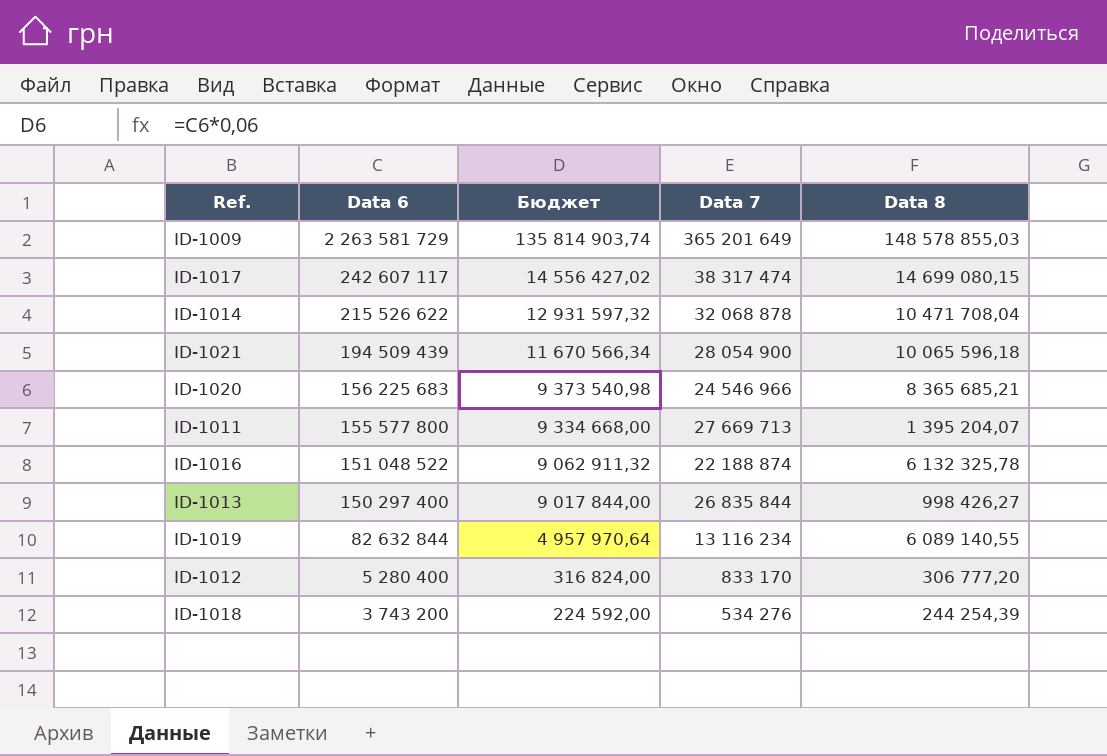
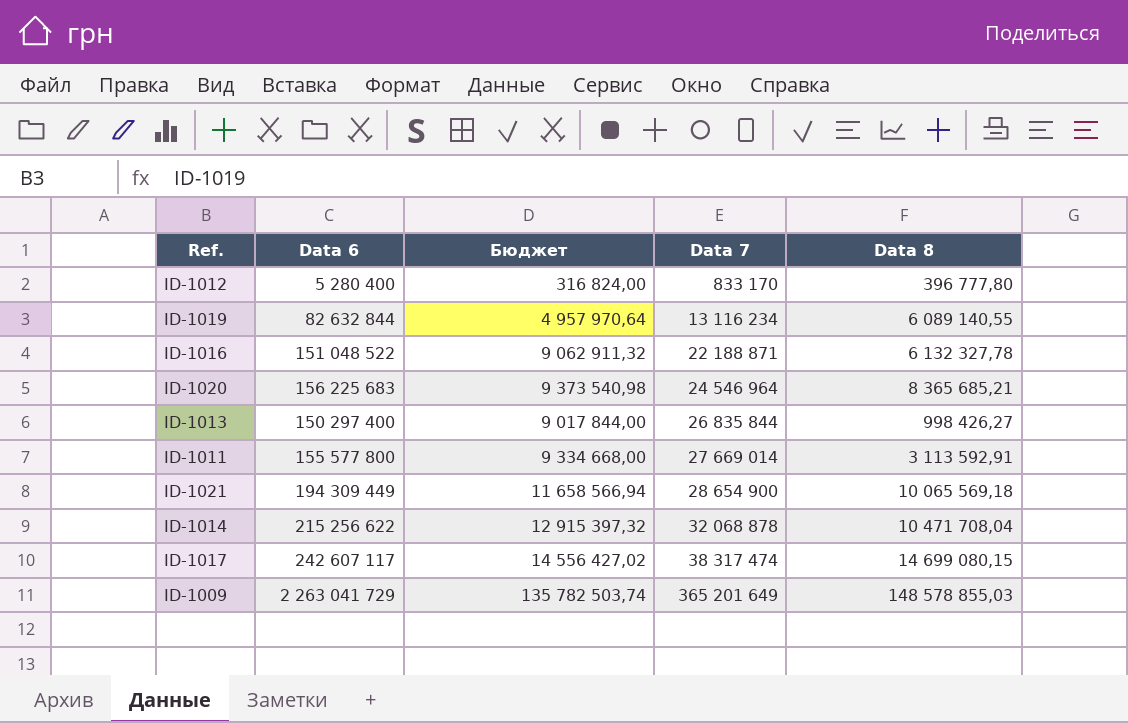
row order: Data 6 descending -> Data 7 ascending
row ID-1018: 3 743 200 | 224 592,00 | 534 276 | 244 254,39 -> none
ID-1012 | Data 8: 306 777,20 -> 396 777,80
ID-1016 | Data 7: 22 188 874 -> 22 188 871
ID-1016 | Data 8: 6 132 325,78 -> 6 132 327,78
ID-1020 | Data 7: 24 546 966 -> 24 546 964
ID-1011 | Data 7: 27 669 713 -> 27 669 014
ID-1011 | Data 8: 1 395 204,07 -> 3 113 592,91
ID-1021 | Data 6: 194 509 439 -> 194 309 449
ID-1021 | Бюджет: 11 670 566,34 -> 11 658 566,94
ID-1021 | Data 7: 28 054 900 -> 28 654 900
ID-1021 | Data 8: 10 065 596,18 -> 10 065 569,18
ID-1014 | Data 6: 215 526 622 -> 215 256 622
ID-1014 | Бюджет: 12 931 597,32 -> 12 915 397,32
ID-1009 | Data 6: 2 263 581 729 -> 2 263 041 729
ID-1009 | Бюджет: 135 814 903,74 -> 135 782 503,74

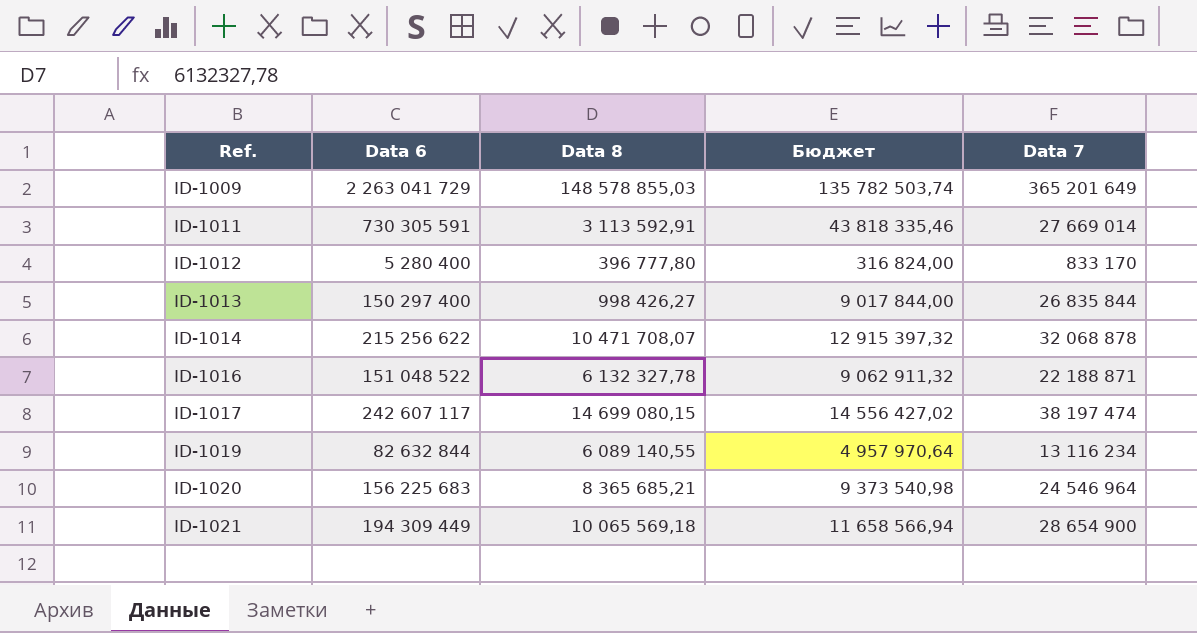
row order: Data 7 ascending -> Ref. ascending
column Data 8 | position: 5 -> 3
ID-1011 | Data 6: 155 577 800 -> 730 305 591
ID-1011 | Бюджет: 9 334 668,00 -> 43 818 335,46
ID-1014 | Data 8: 10 471 708,04 -> 10 471 708,07
ID-1017 | Data 7: 38 317 474 -> 38 197 474

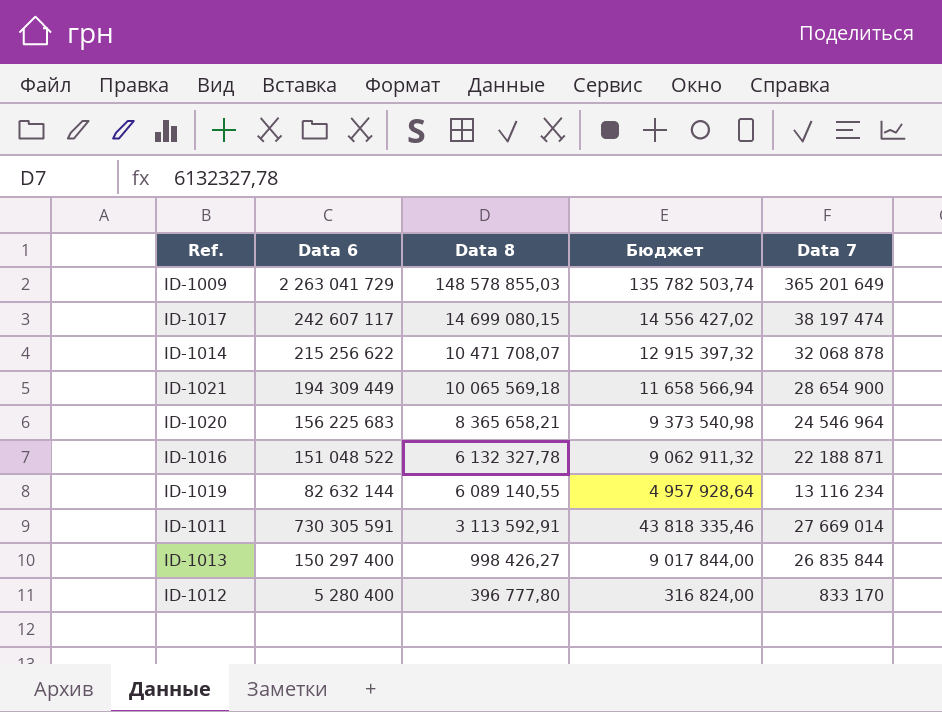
row order: Ref. ascending -> Data 8 descending
ID-1020 | Data 8: 8 365 685,21 -> 8 365 658,21
ID-1019 | Data 6: 82 632 844 -> 82 632 144
ID-1019 | Бюджет: 4 957 970,64 -> 4 957 928,64

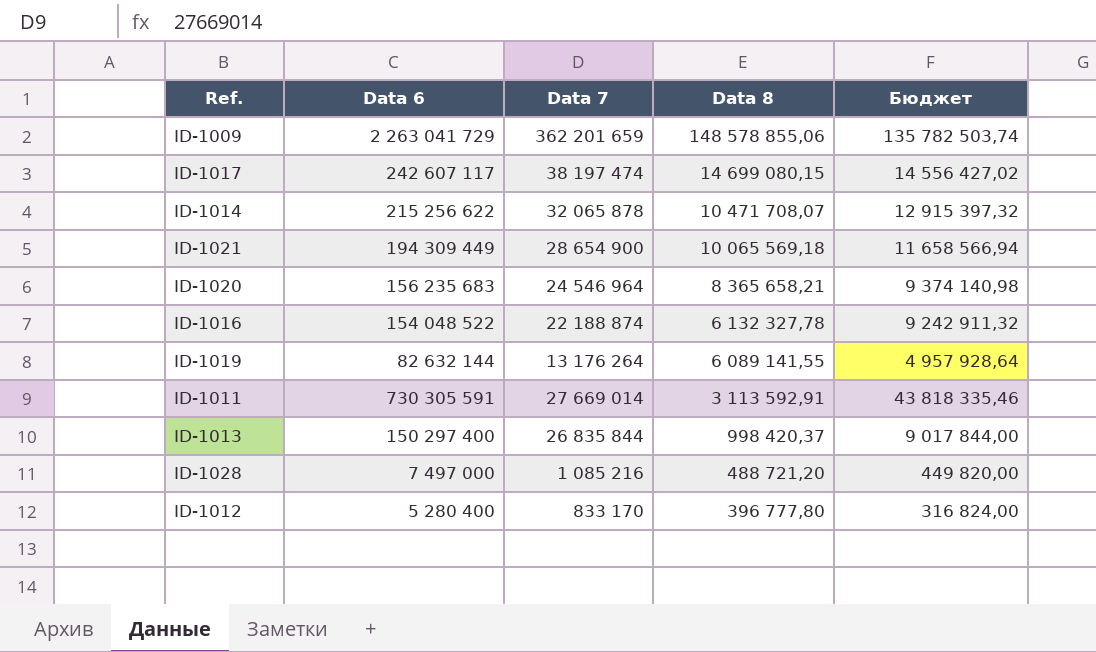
column Data 7 | position: 5 -> 3
ID-1009 | Data 7: 365 201 649 -> 362 201 659
ID-1009 | Data 8: 148 578 855,03 -> 148 578 855,06
ID-1014 | Data 7: 32 068 878 -> 32 065 878
ID-1020 | Data 6: 156 225 683 -> 156 235 683
ID-1020 | Бюджет: 9 373 540,98 -> 9 374 140,98
ID-1016 | Data 6: 151 048 522 -> 154 048 522
ID-1016 | Data 7: 22 188 871 -> 22 188 874
ID-1016 | Бюджет: 9 062 911,32 -> 9 242 911,32
ID-1019 | Data 7: 13 116 234 -> 13 176 264
ID-1019 | Data 8: 6 089 140,55 -> 6 089 141,55
ID-1013 | Data 8: 998 426,27 -> 998 420,37
row ID-1028: none -> 7 497 000 | 1 085 216 | 488 721,20 | 449 820,00

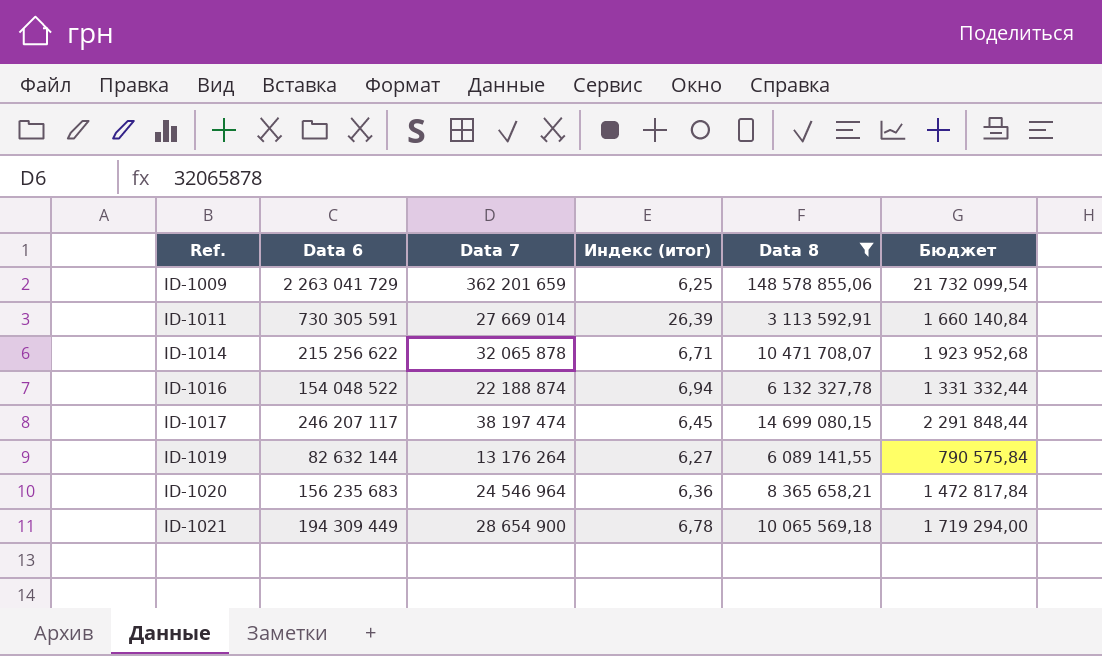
filter: none -> Data 8 >= 3 113 592,91
row order: Data 8 descending -> Ref. ascending
column Индекс (итог) | formula: none -> [Data 6] / [Data 7]
column Бюджет | formula: [Data 6] * 0,06 -> [Data 7] * 0,06
ID-1017 | Data 6: 242 607 117 -> 246 207 117

